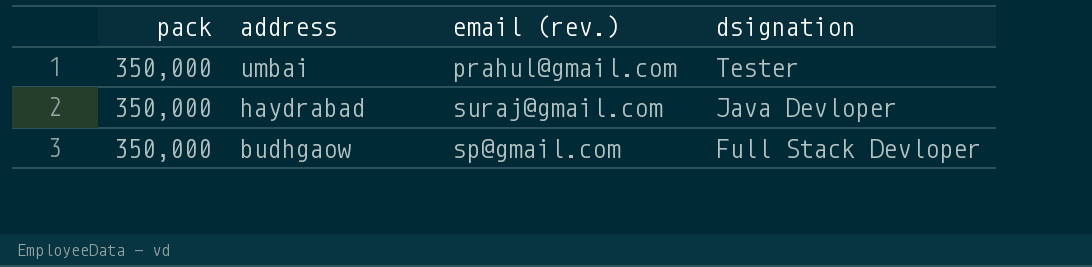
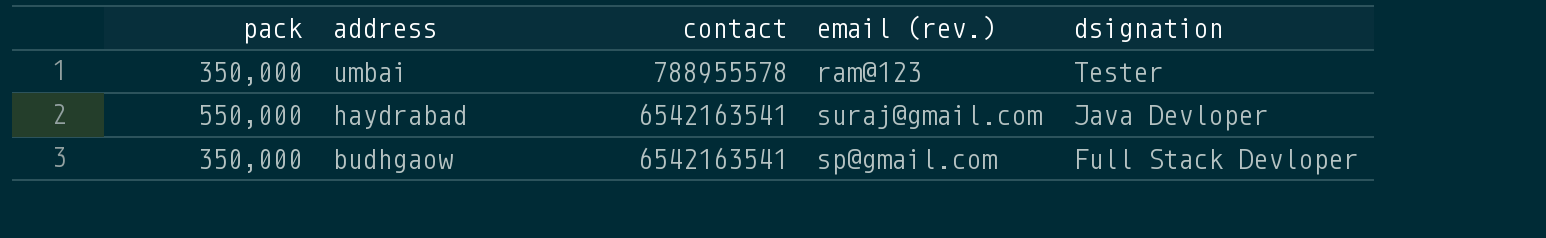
column contact | position: none -> 3
umbai | email (rev.): prahul@gmail.com -> ram@123
haydrabad | pack: 350,000 -> 550,000

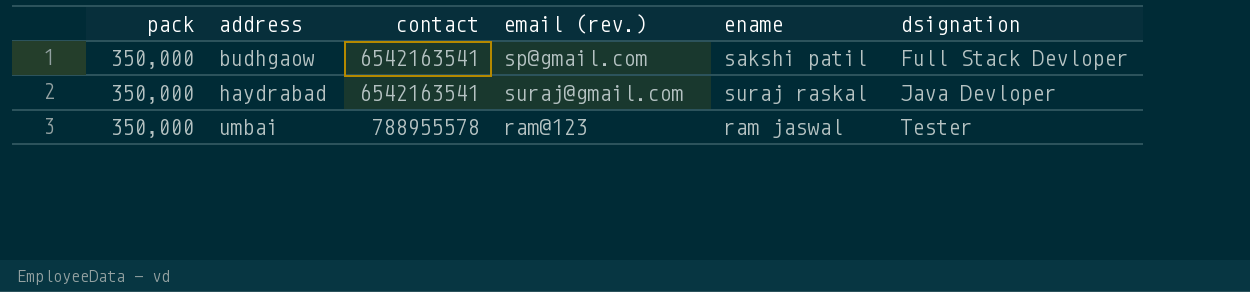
row order: address descending -> address ascending
column ename | position: none -> 5
haydrabad | pack: 550,000 -> 350,000

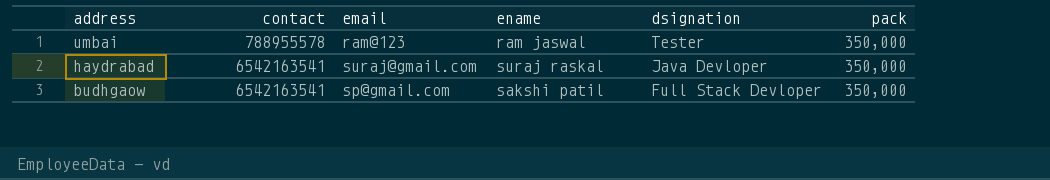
row order: address ascending -> address descending
column name: email (rev.) -> email
column pack | position: 1 -> 6

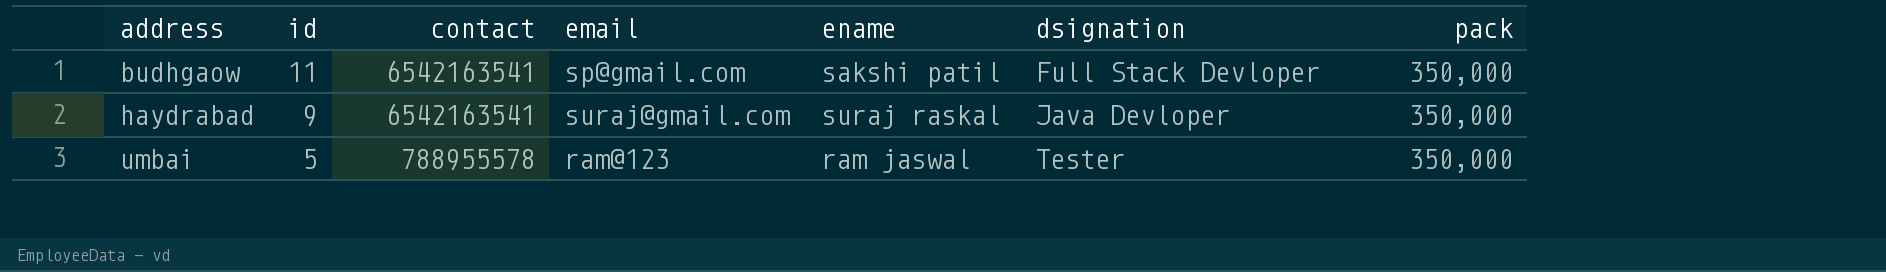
row order: address descending -> address ascending
column id | position: none -> 2

